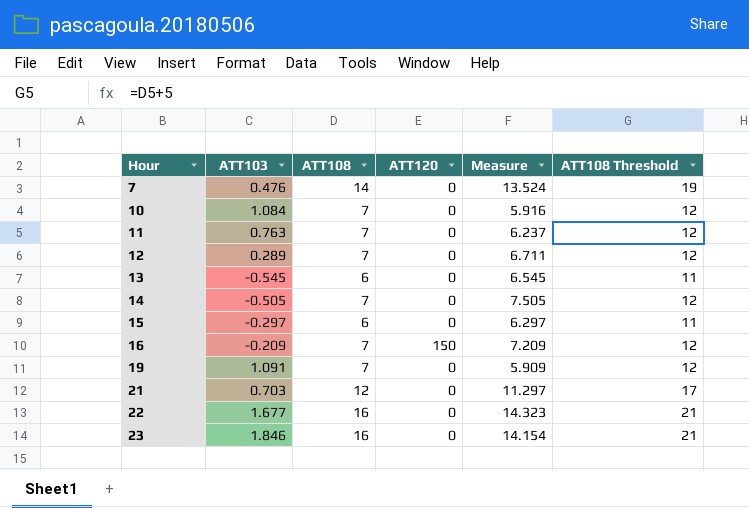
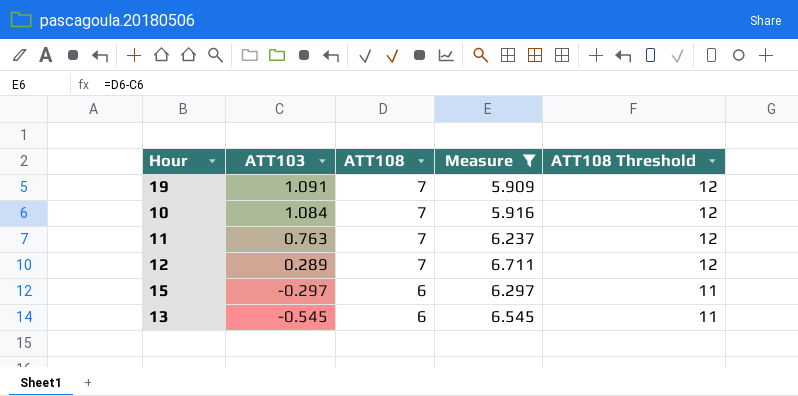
filter: none -> Measure <= 6.711
row order: Hour ascending -> ATT103 descending
column ATT120 | position: 4 -> none

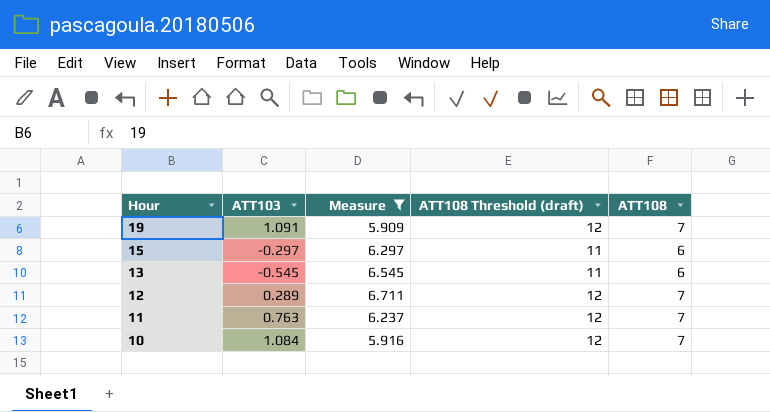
row order: ATT103 descending -> Hour descending
column name: ATT108 Threshold -> ATT108 Threshold (draft)
column ATT108 | position: 3 -> 5

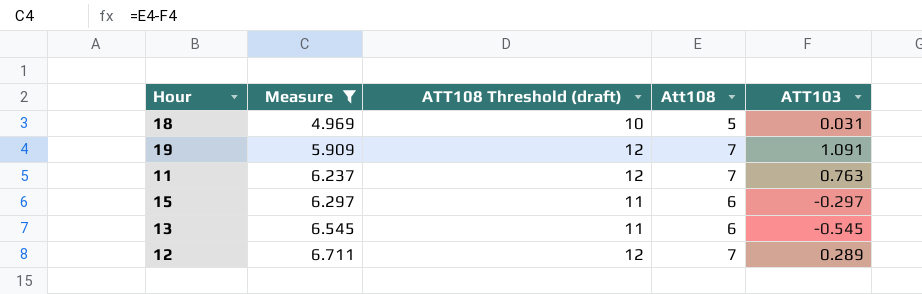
row order: Hour descending -> Measure ascending
column name: ATT108 -> Att108
column ATT103 | position: 2 -> 5
row 10: 1.084 | 5.916 | 12 | 7 -> none
row 18: none -> 4.969 | 10 | 5 | 0.031

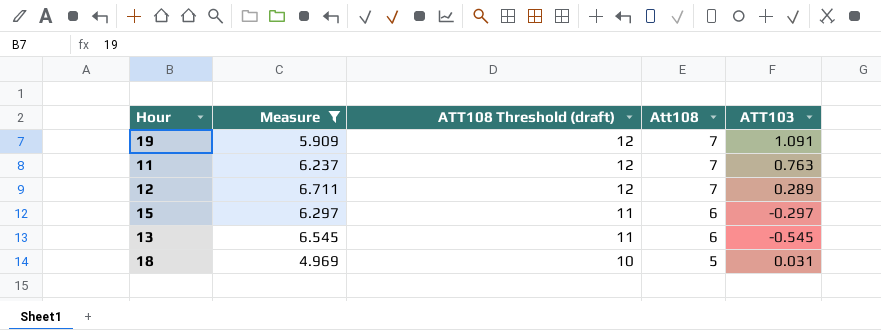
row order: Measure ascending -> ATT108 Threshold (draft) descending

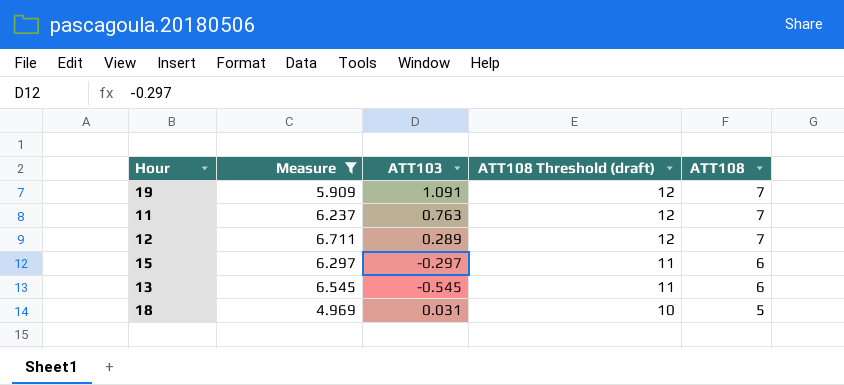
column ATT103 | position: 5 -> 3
column name: Att108 -> ATT108

